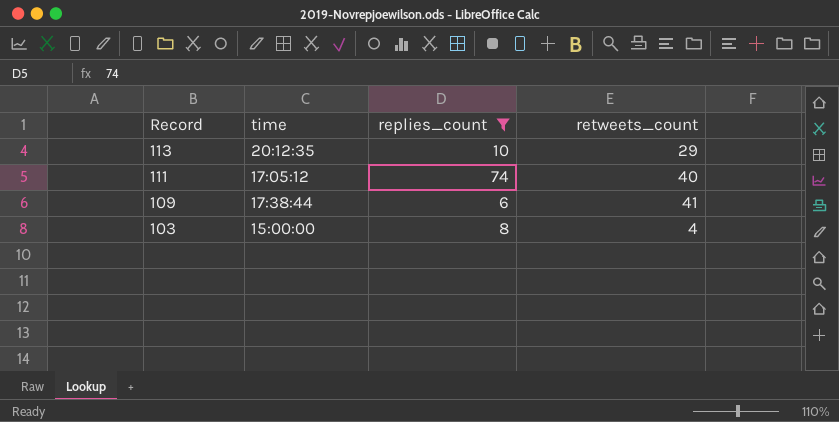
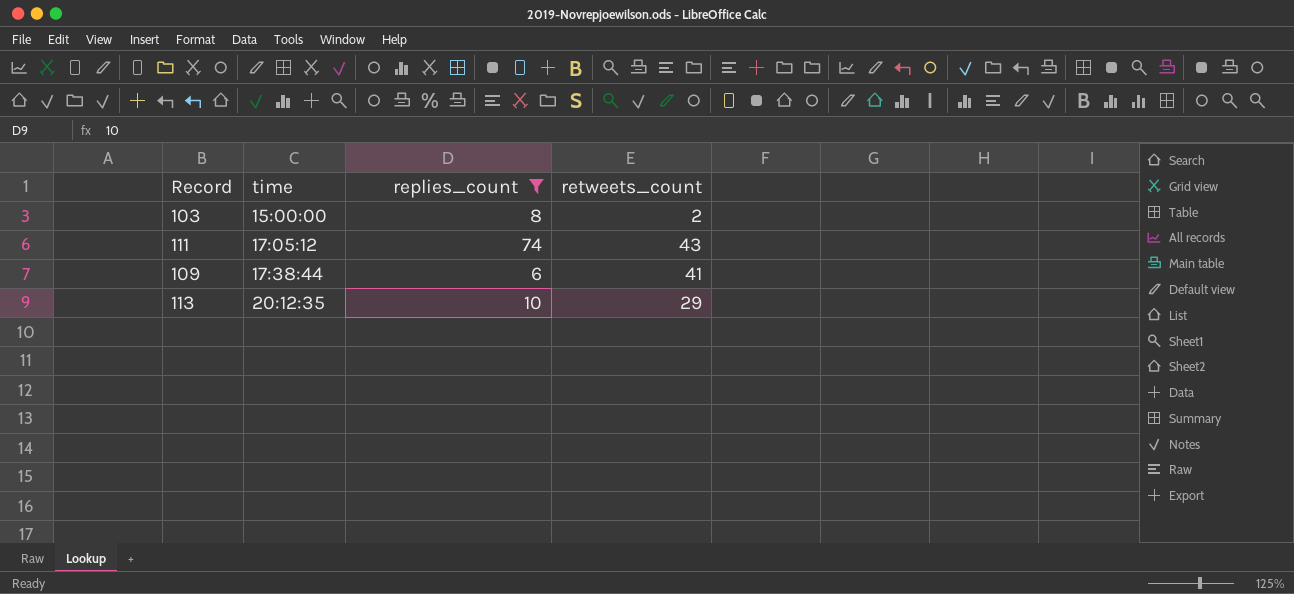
row order: Record descending -> time ascending
103 | retweets_count: 4 -> 2
111 | retweets_count: 40 -> 43

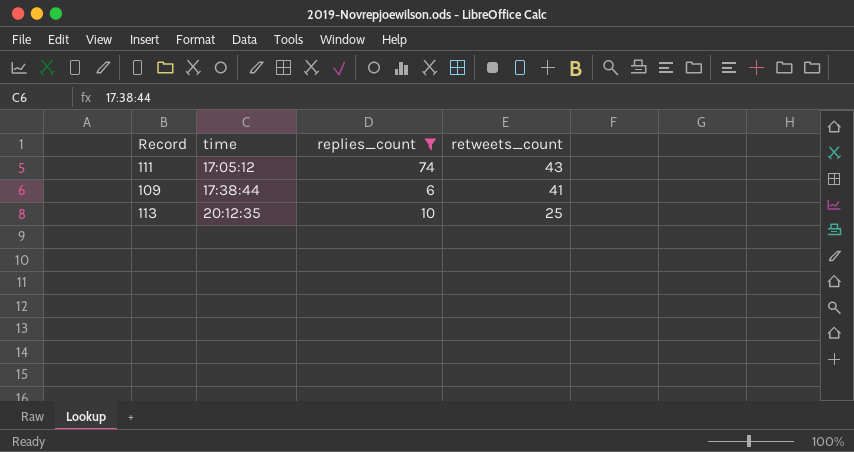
row 103: 15:00:00 | 8 | 2 -> none
113 | retweets_count: 29 -> 25

